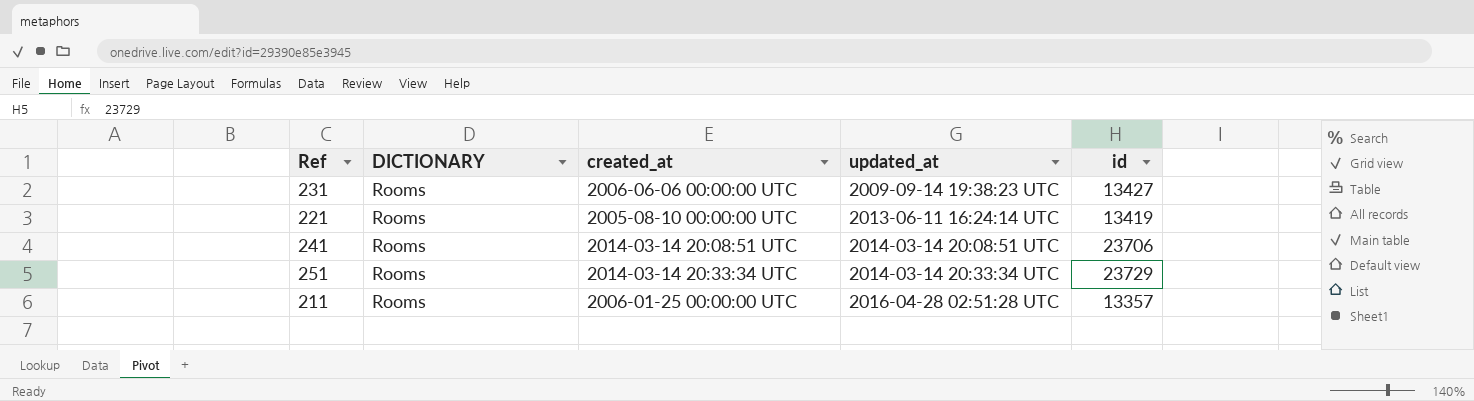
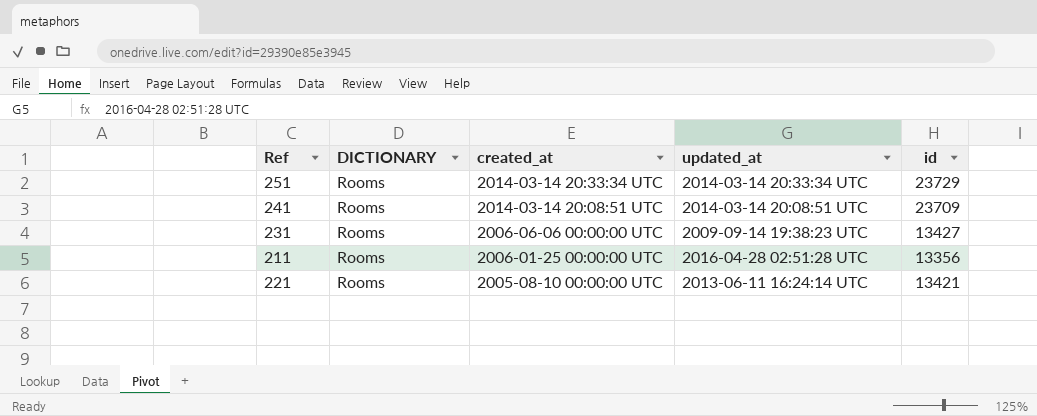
row order: updated_at ascending -> created_at descending
241 | id: 23706 -> 23709
211 | id: 13357 -> 13356
221 | id: 13419 -> 13421

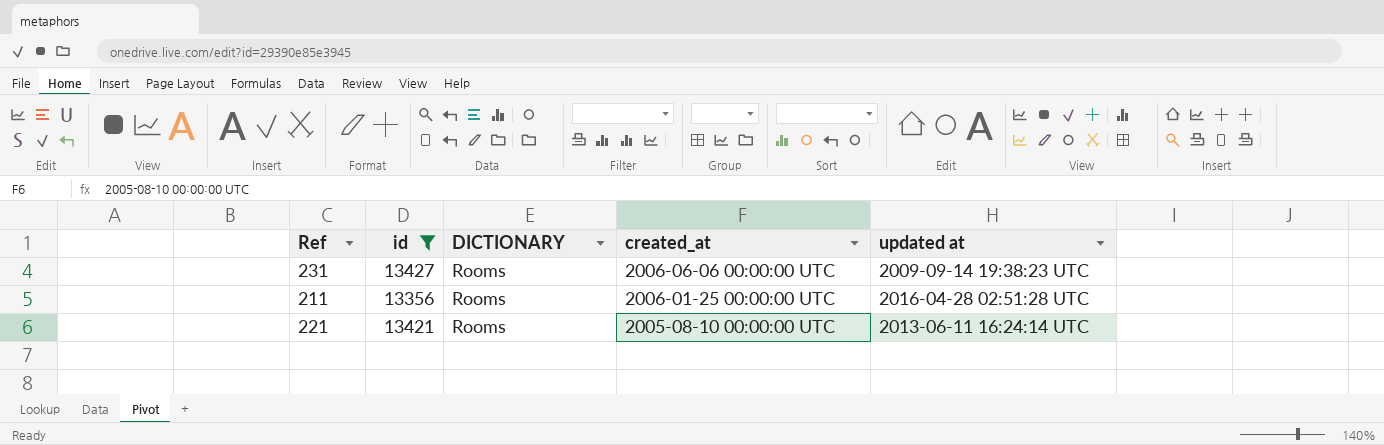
filter: none -> id <= 13427
column id | position: 5 -> 2
column name: updated_at -> updated at

